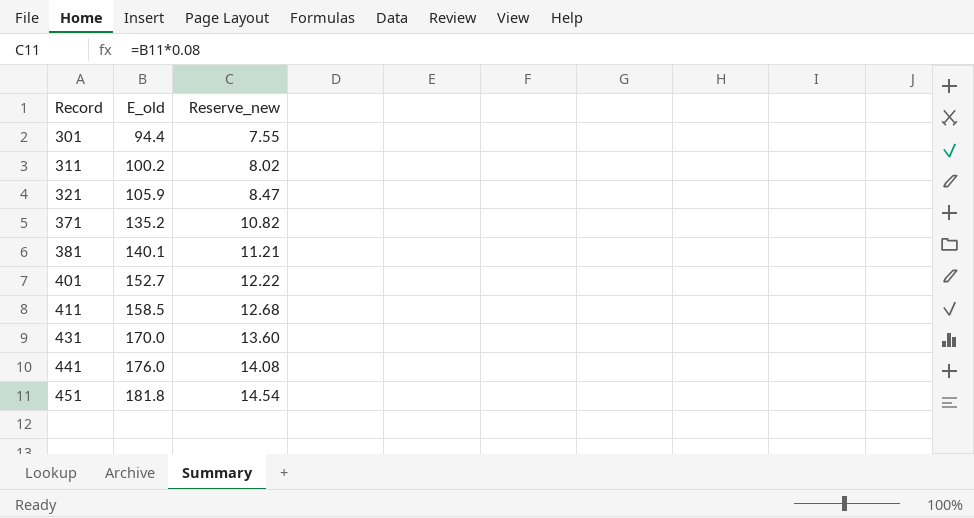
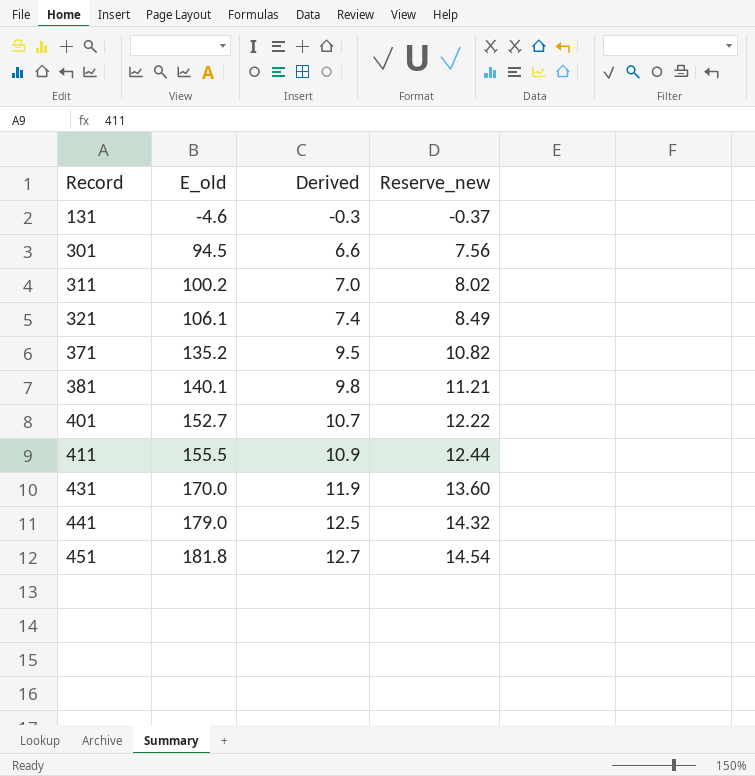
column Derived | formula: none -> [E_old] * 0.07
row 131: none -> -4.6 | -0.3 | -0.37
301 | E_old: 94.4 -> 94.5
301 | Reserve_new: 7.55 -> 7.56
321 | E_old: 105.9 -> 106.1
321 | Reserve_new: 8.47 -> 8.49
411 | E_old: 158.5 -> 155.5
411 | Reserve_new: 12.68 -> 12.44
441 | E_old: 176.0 -> 179.0
441 | Reserve_new: 14.08 -> 14.32

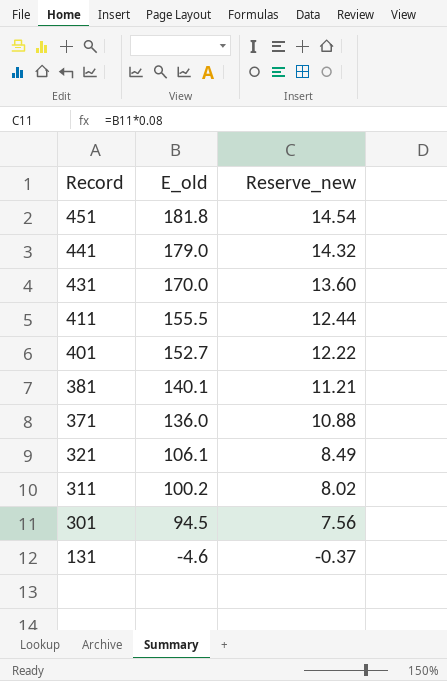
row order: Record ascending -> Record descending
column Derived | formula: [E_old] * 0.07 -> none
371 | E_old: 135.2 -> 136.0
371 | Reserve_new: 10.82 -> 10.88

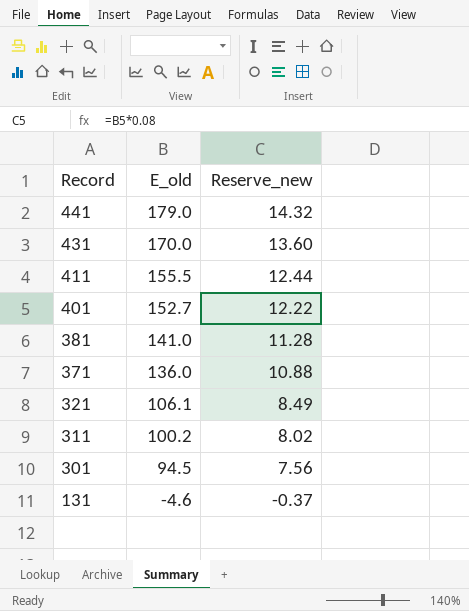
row 451: 181.8 | 14.54 -> none
381 | E_old: 140.1 -> 141.0
381 | Reserve_new: 11.21 -> 11.28

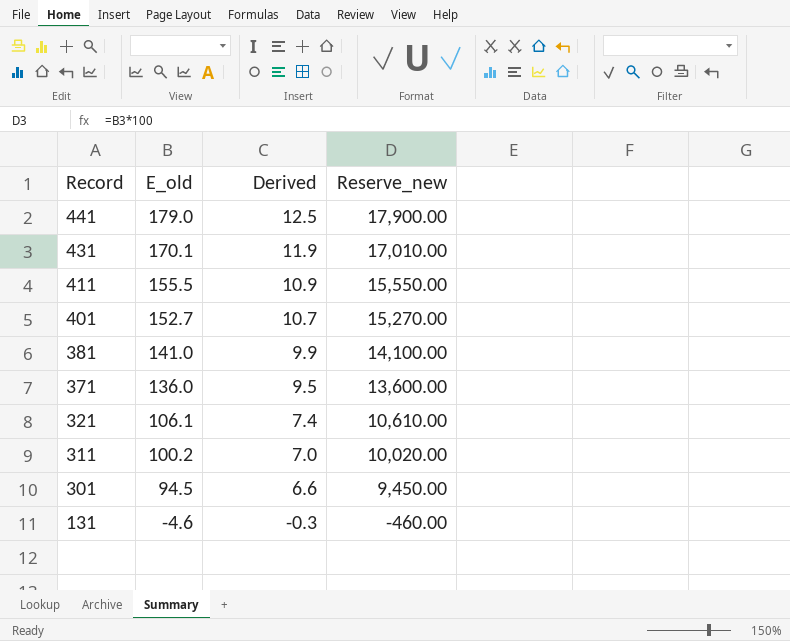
column Derived | formula: none -> [E_old] * 0.07
column Reserve_new | formula: [E_old] * 0.08 -> [E_old] * 100
431 | E_old: 170.0 -> 170.1

